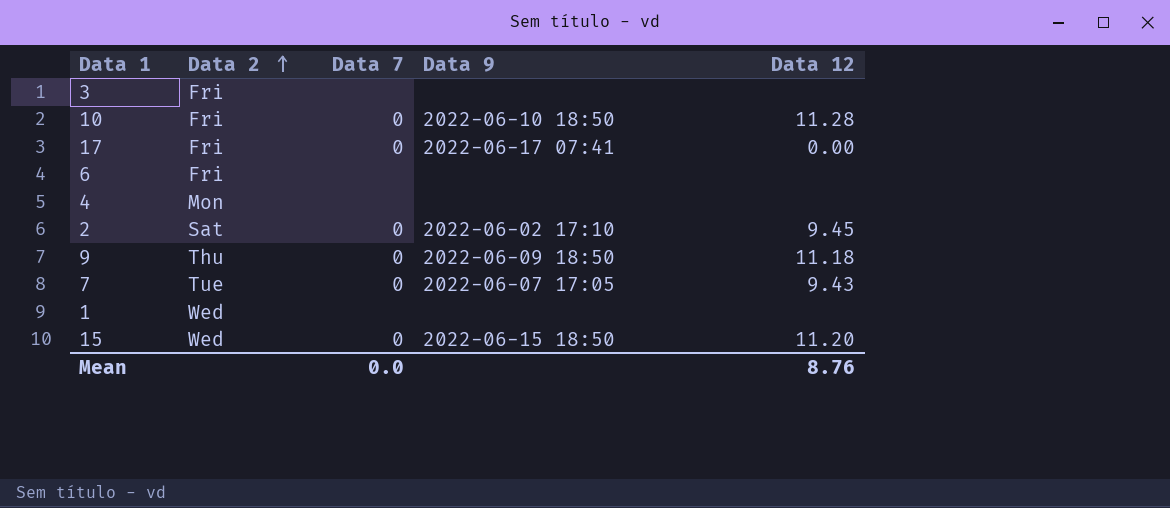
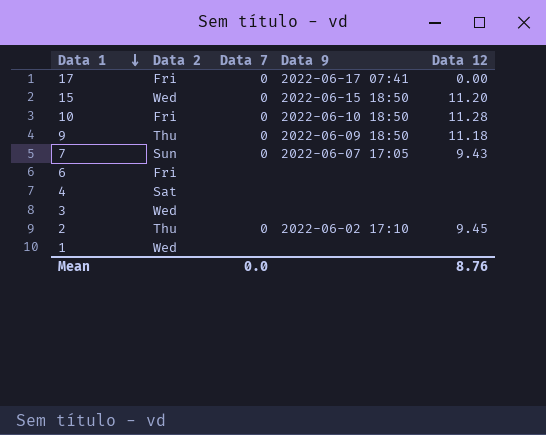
row order: Data 2 ascending -> Data 1 descending
7 | Data 2: Tue -> Sun
4 | Data 2: Mon -> Sat
3 | Data 2: Fri -> Wed
2 | Data 2: Sat -> Thu

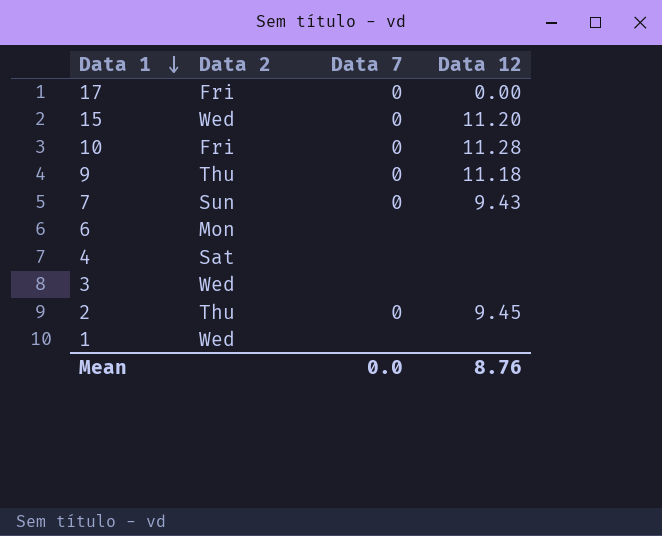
column Data 9 | position: 4 -> none
6 | Data 2: Fri -> Mon

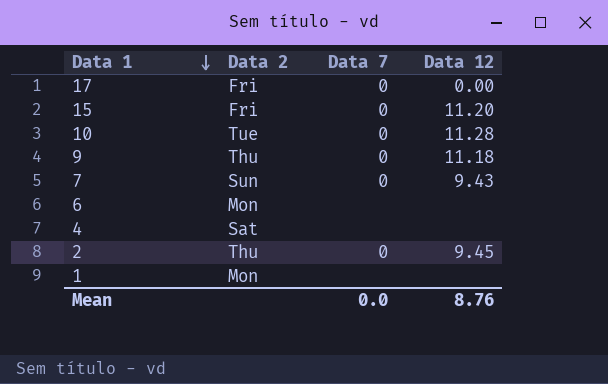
row 3: Wed | none | none -> none
15 | Data 2: Wed -> Fri
10 | Data 2: Fri -> Tue
1 | Data 2: Wed -> Mon

